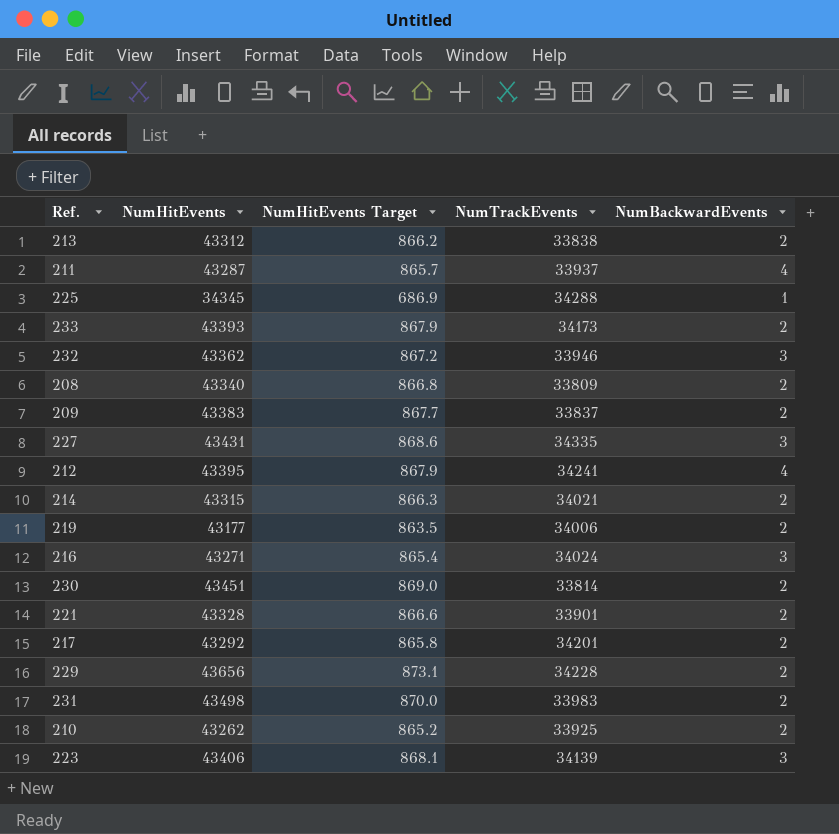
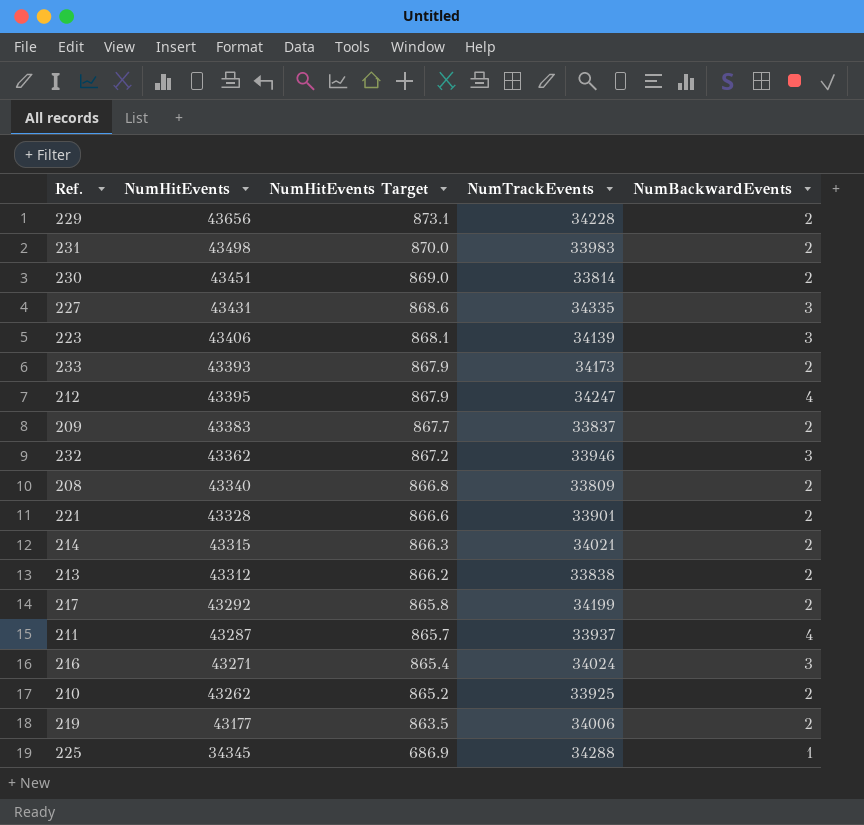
row order: none -> NumHitEvents Target descending
212 | NumTrackEvents: 34241 -> 34247
217 | NumTrackEvents: 34201 -> 34199

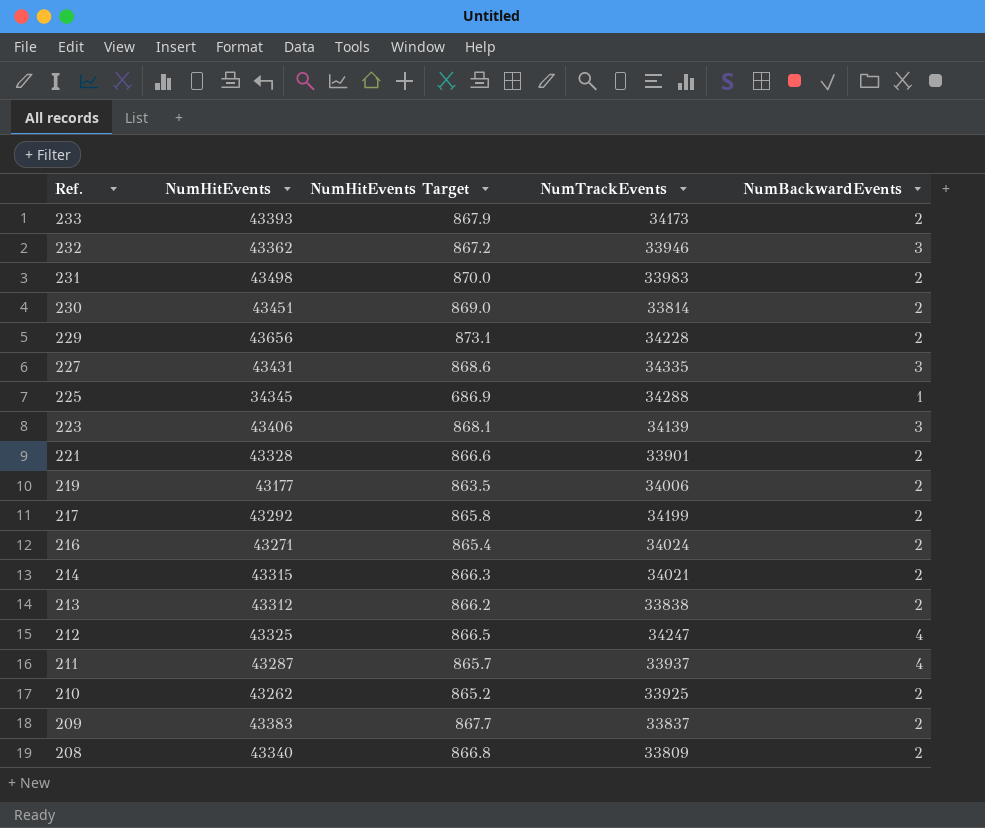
row order: NumHitEvents Target descending -> Ref. descending
216 | NumBackwardEvents: 3 -> 2
212 | NumHitEvents: 43395 -> 43325
212 | NumHitEvents Target: 867.9 -> 866.5

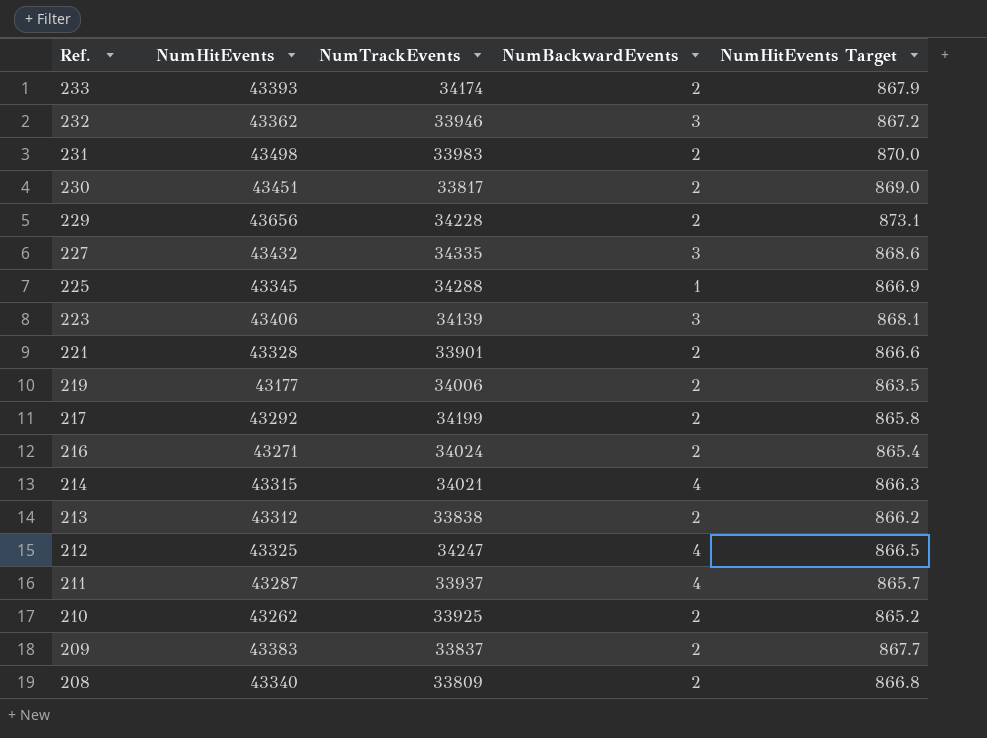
column NumHitEvents Target | position: 3 -> 5
233 | NumTrackEvents: 34173 -> 34174
230 | NumTrackEvents: 33814 -> 33817
227 | NumHitEvents: 43431 -> 43432
225 | NumHitEvents: 34345 -> 43345
225 | NumHitEvents Target: 686.9 -> 866.9
214 | NumBackwardEvents: 2 -> 4

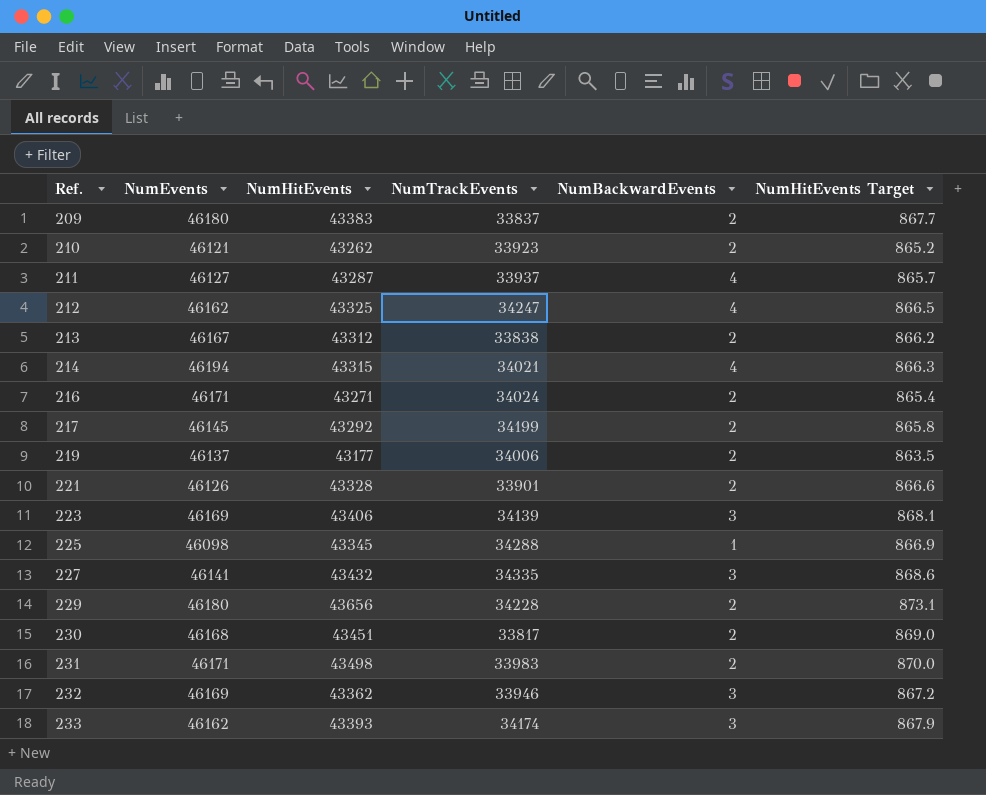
row order: Ref. descending -> Ref. ascending
column NumEvents | position: none -> 2
row 208: 43340 | 33809 | 2 | 866.8 -> none
210 | NumTrackEvents: 33925 -> 33923
233 | NumBackwardEvents: 2 -> 3

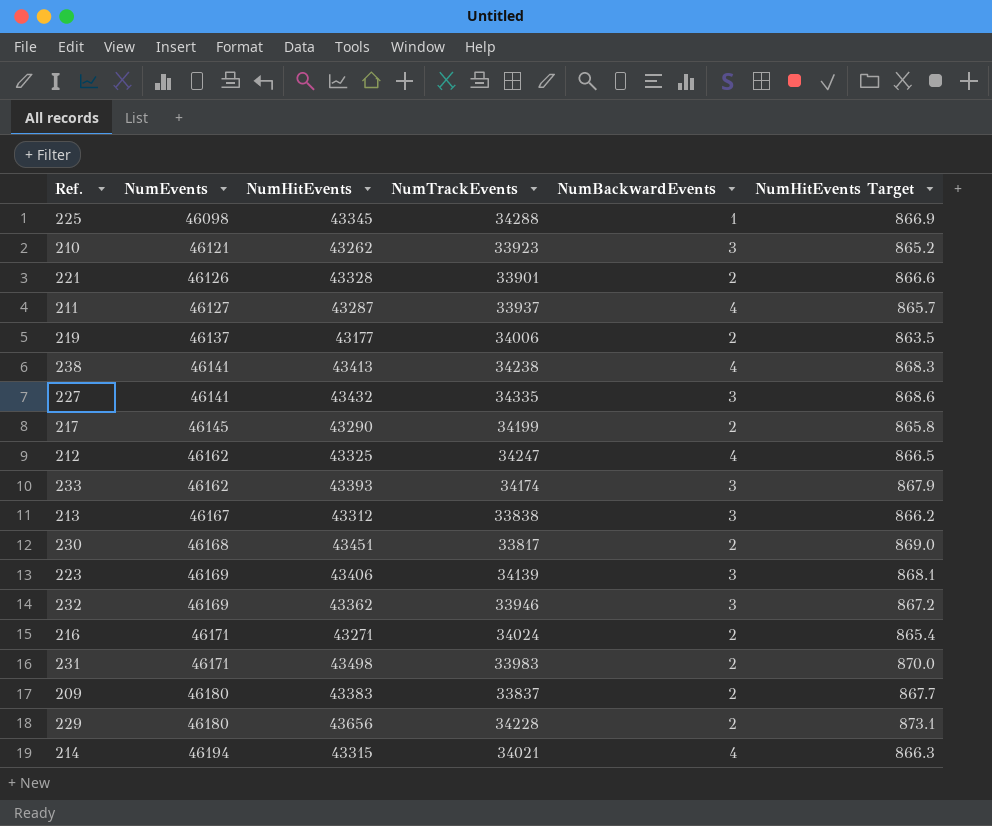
row order: Ref. ascending -> NumEvents ascending
210 | NumBackwardEvents: 2 -> 3
row 238: none -> 46141 | 43413 | 34238 | 4 | 868.3
217 | NumHitEvents: 43292 -> 43290
213 | NumBackwardEvents: 2 -> 3

